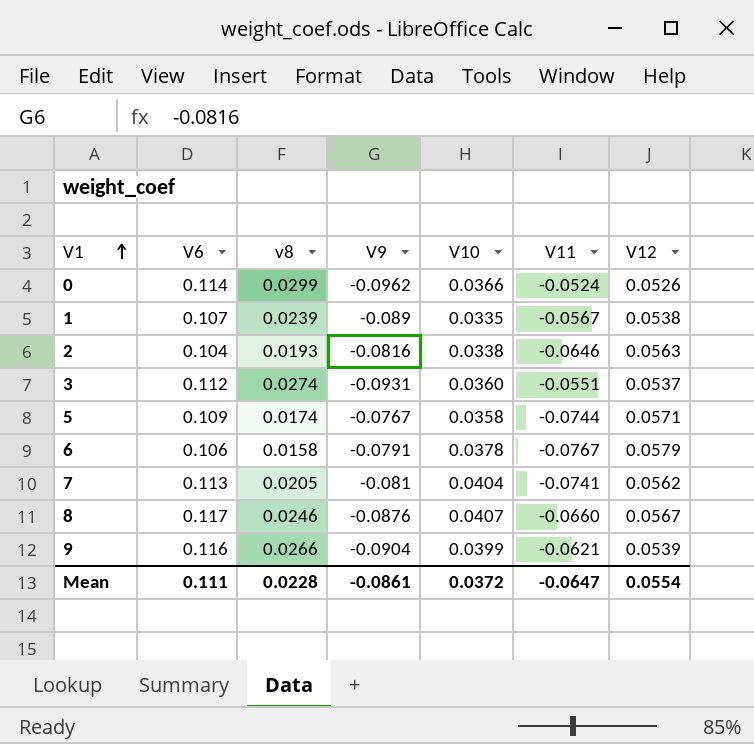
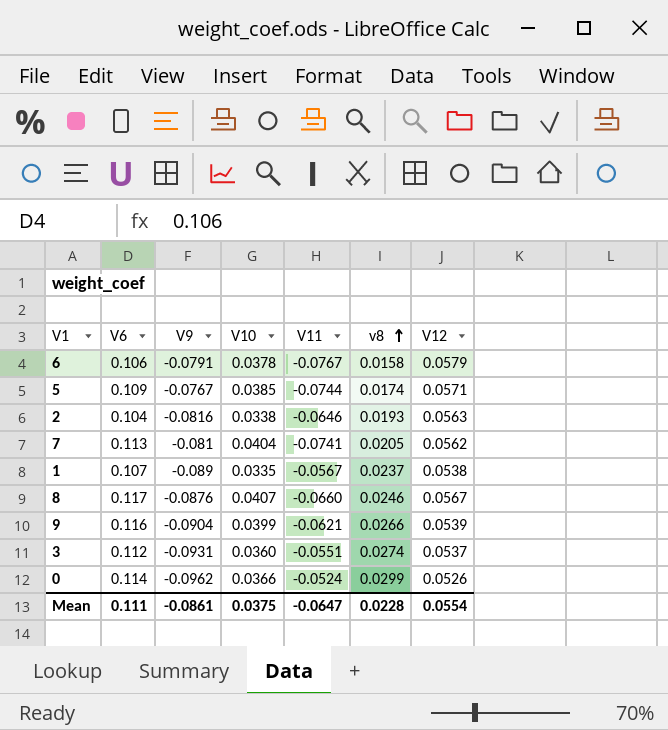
row order: V1 ascending -> v8 ascending
column v8 | position: 3 -> 6
5 | V10: 0.0358 -> 0.0385
1 | v8: 0.0239 -> 0.0237
Mean | V10: 0.0372 -> 0.0375

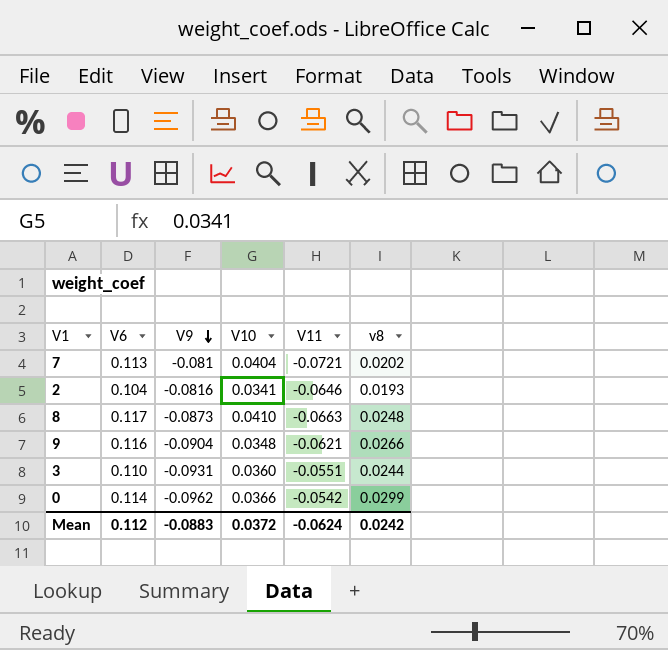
row order: v8 ascending -> V9 descending
column V12 | position: 7 -> none
row 6: 0.106 | -0.0791 | 0.0378 | -0.0767 | 0.0158 | 0.0579 -> none
row 5: 0.109 | -0.0767 | 0.0385 | -0.0744 | 0.0174 | 0.0571 -> none
row 1: 0.107 | -0.089 | 0.0335 | -0.0567 | 0.0237 | 0.0538 -> none
7 | V11: -0.0741 -> -0.0721
7 | v8: 0.0205 -> 0.0202
2 | V10: 0.0338 -> 0.0341
8 | V9: -0.0876 -> -0.0873
8 | V10: 0.0407 -> 0.0410
8 | V11: -0.0660 -> -0.0663
8 | v8: 0.0246 -> 0.0248
9 | V10: 0.0399 -> 0.0348
3 | V6: 0.112 -> 0.110
3 | v8: 0.0274 -> 0.0244
0 | V11: -0.0524 -> -0.0542
Mean | V6: 0.111 -> 0.112
Mean | V9: -0.0861 -> -0.0883
Mean | V10: 0.0375 -> 0.0372
Mean | V11: -0.0647 -> -0.0624
Mean | v8: 0.0228 -> 0.0242

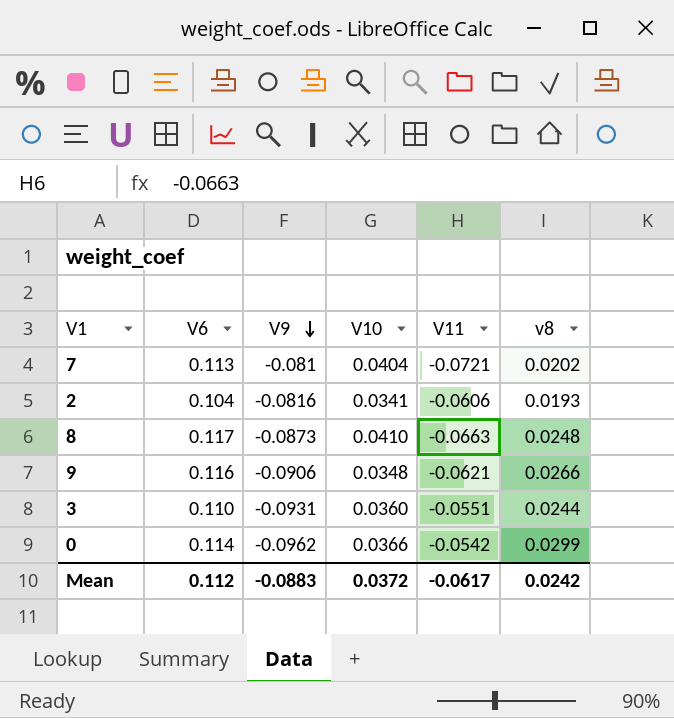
2 | V11: -0.0646 -> -0.0606
9 | V9: -0.0904 -> -0.0906
Mean | V11: -0.0624 -> -0.0617

